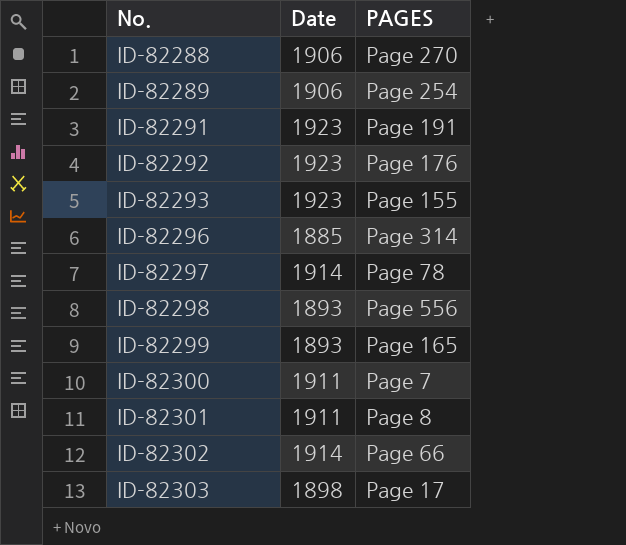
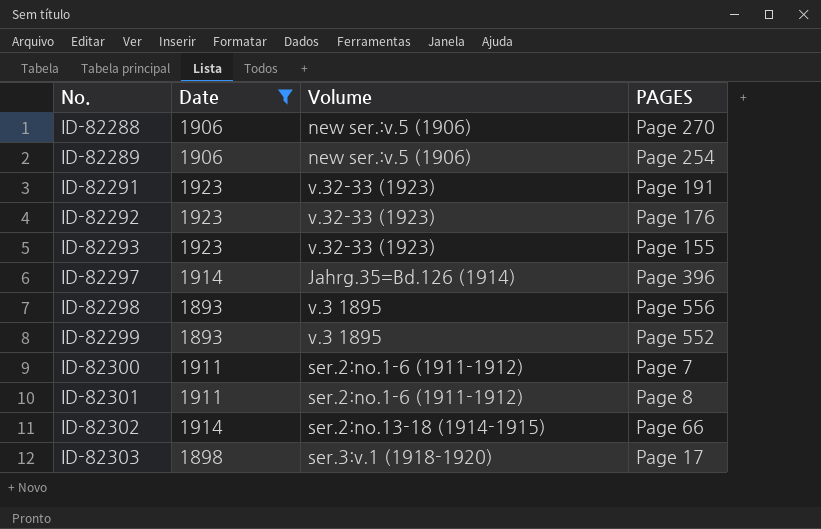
filter: none -> Date != 1885
column Volume | position: none -> 3
ID-82297 | PAGES: Page 78 -> Page 396
ID-82299 | PAGES: Page 165 -> Page 552

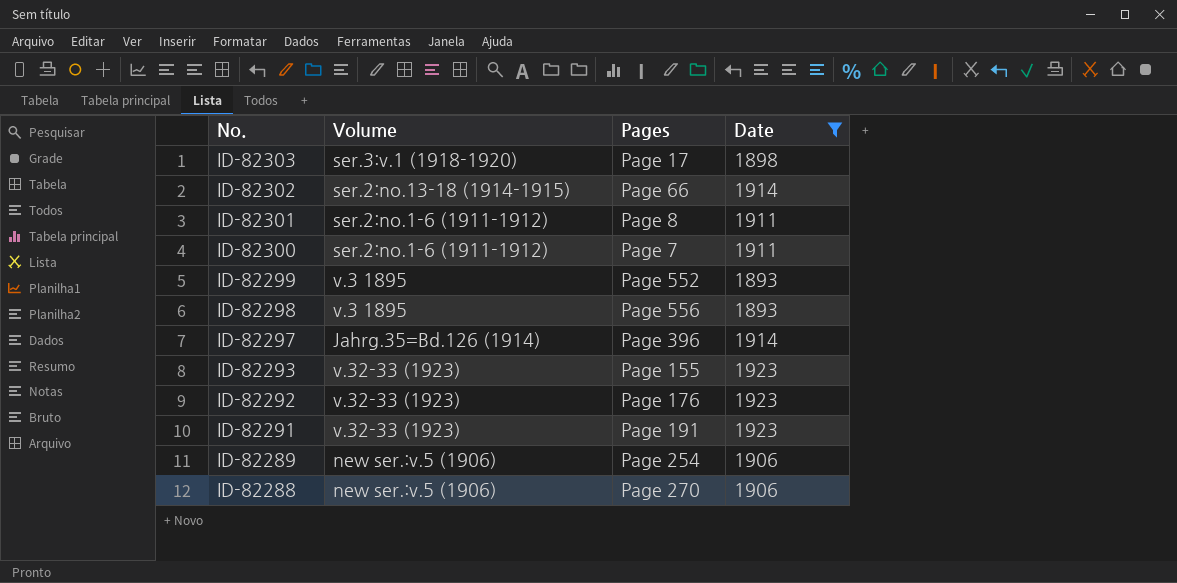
row order: No. ascending -> No. descending
column name: PAGES -> Pages
column Date | position: 2 -> 4

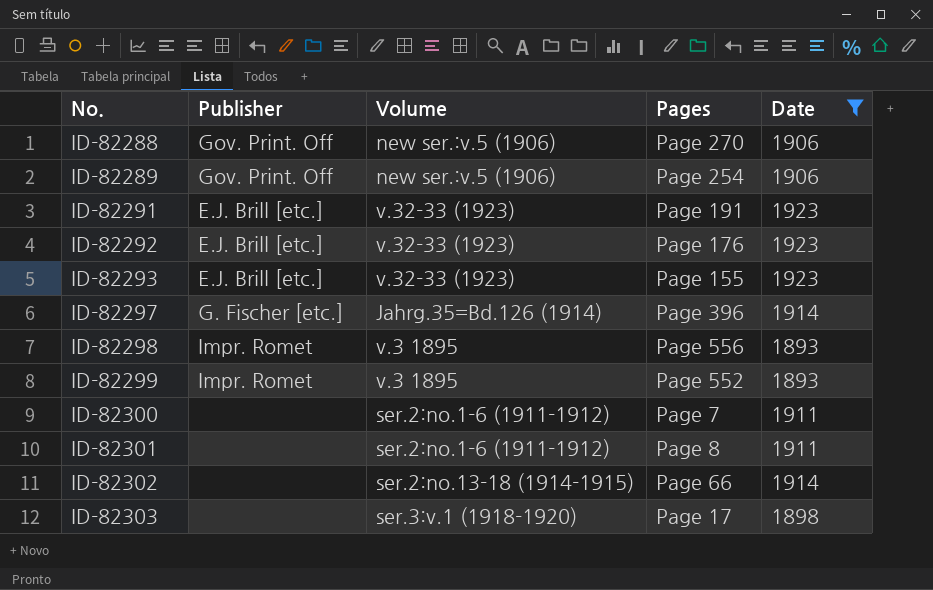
row order: No. descending -> No. ascending
column Publisher | position: none -> 2

